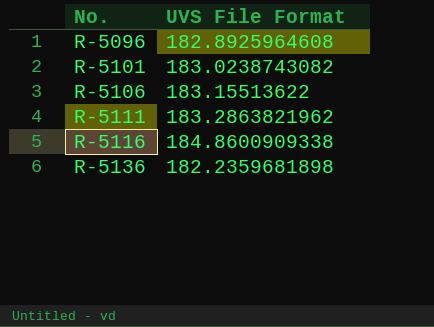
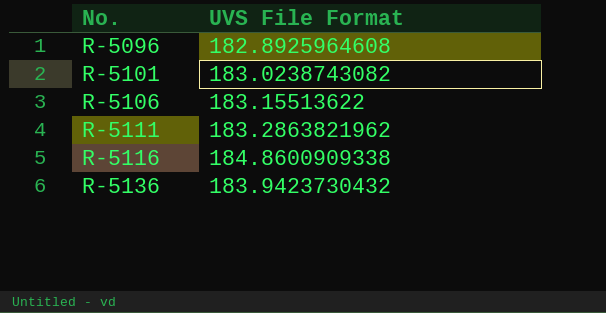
R-5136 | UVS File Format: 182.2359681898 -> 183.9423730432

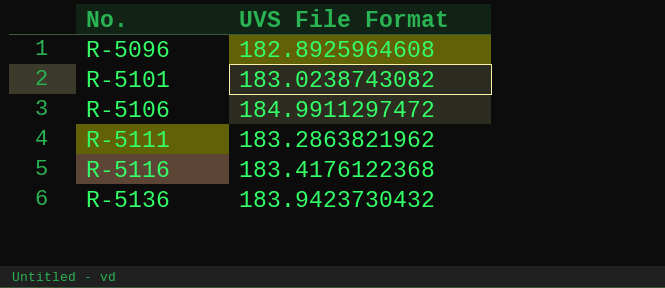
R-5106 | UVS File Format: 183.15513622 -> 184.9911297472
R-5116 | UVS File Format: 184.8600909338 -> 183.4176122368

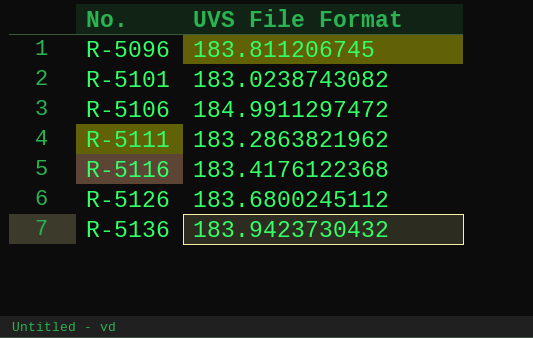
R-5096 | UVS File Format: 182.8925964608 -> 183.811206745
row R-5126: none -> 183.6800245112

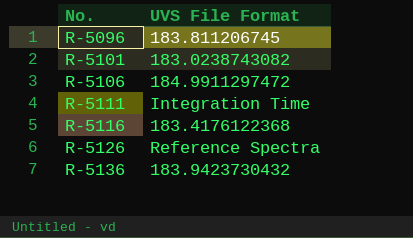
R-5111 | UVS File Format: 183.2863821962 -> Integration Time
R-5126 | UVS File Format: 183.6800245112 -> Reference Spectra

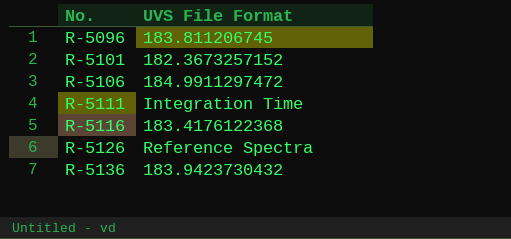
R-5101 | UVS File Format: 183.0238743082 -> 182.3673257152

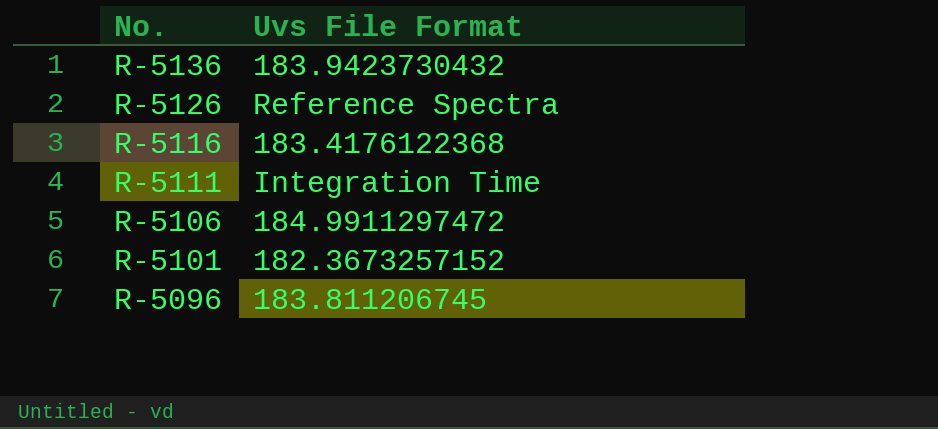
row order: No. ascending -> No. descending
column name: UVS File Format -> Uvs File Format

